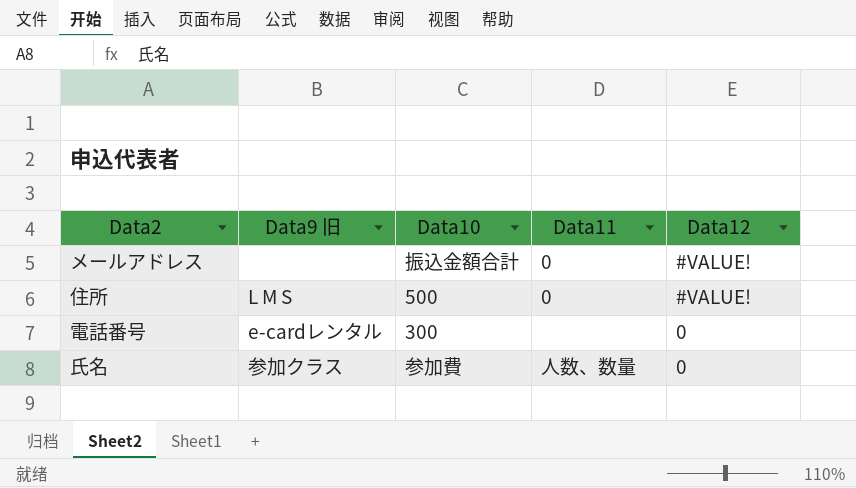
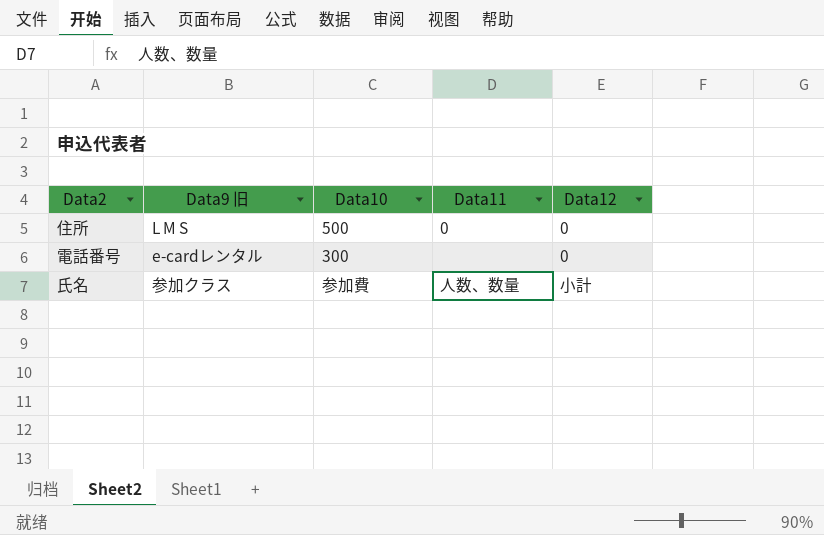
row メールアドレス: none | 振込金額合計 | 0 | #VALUE! -> none
住所 | Data12: #VALUE! -> 0
氏名 | Data12: 0 -> 小計

